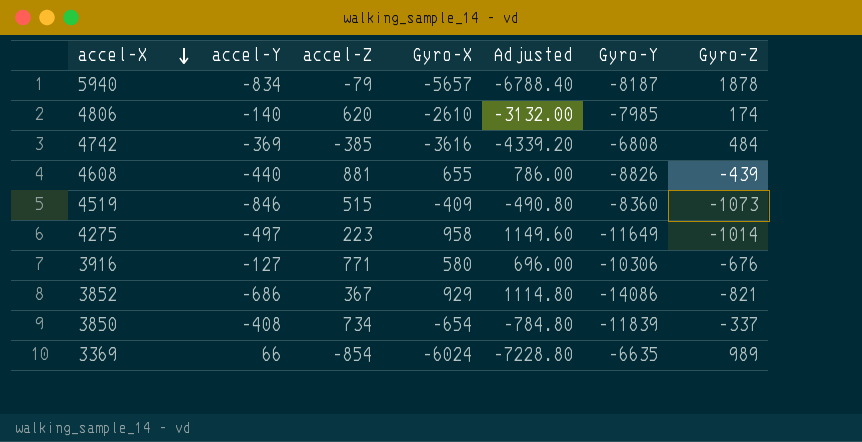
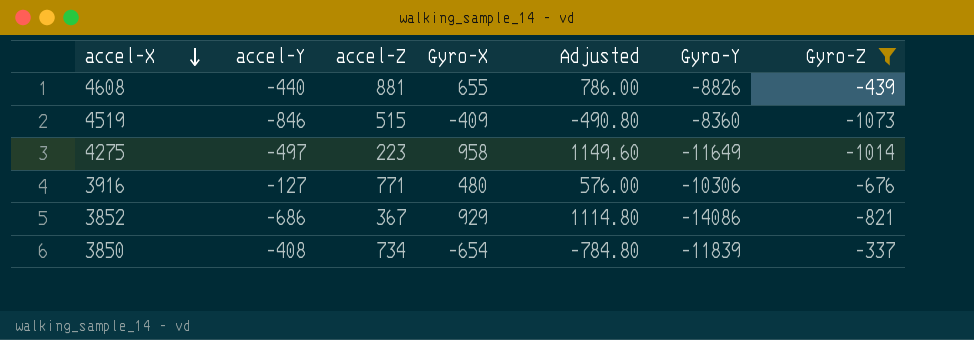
filter: none -> Gyro-Z <= -337
3916 | Gyro-X: 580 -> 480
3916 | Adjusted: 696.00 -> 576.00

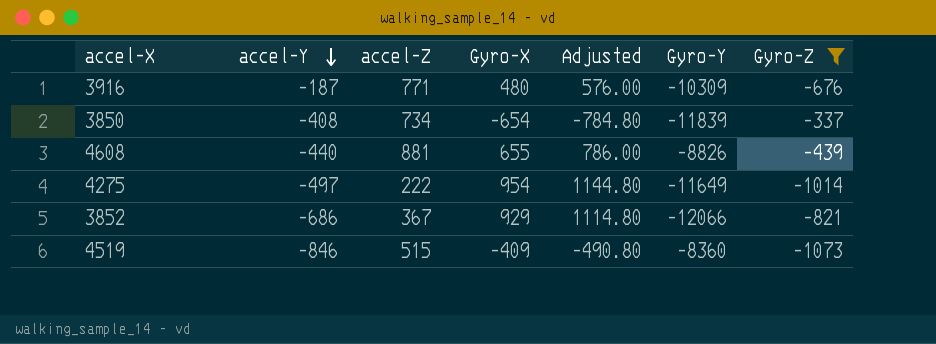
row order: accel-X descending -> accel-Y descending
3916 | accel-Y: -127 -> -187
3916 | Gyro-Y: -10306 -> -10309
4275 | accel-Z: 223 -> 222
4275 | Gyro-X: 958 -> 954
4275 | Adjusted: 1149.60 -> 1144.80
3852 | Gyro-Y: -14086 -> -12066

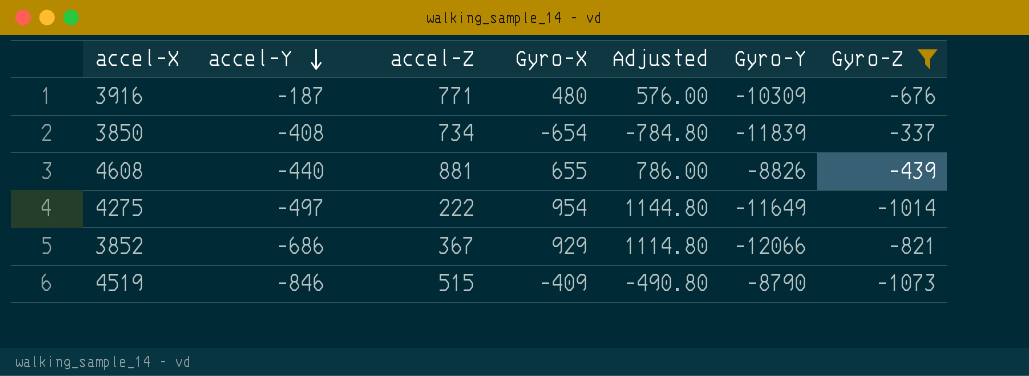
4519 | Gyro-Y: -8360 -> -8790

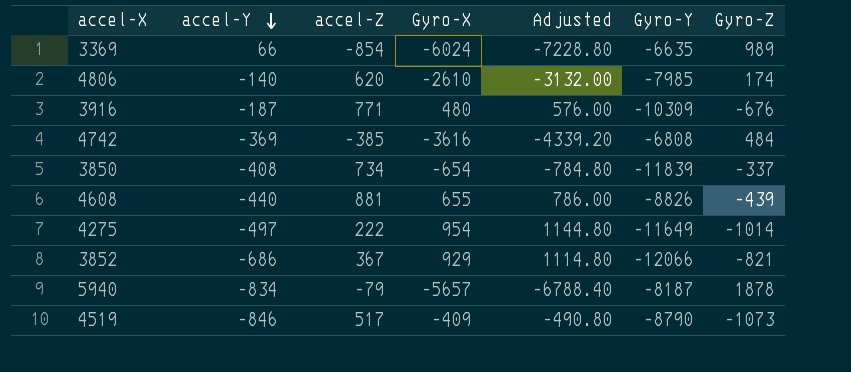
filter: Gyro-Z <= -337 -> none
4519 | accel-Z: 515 -> 517

